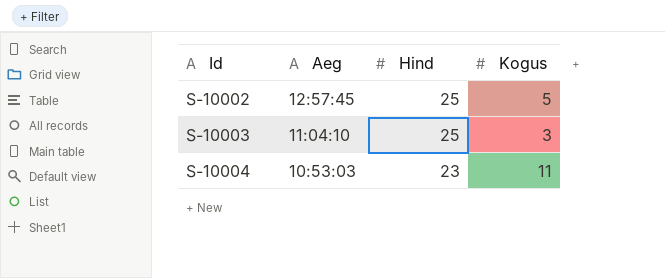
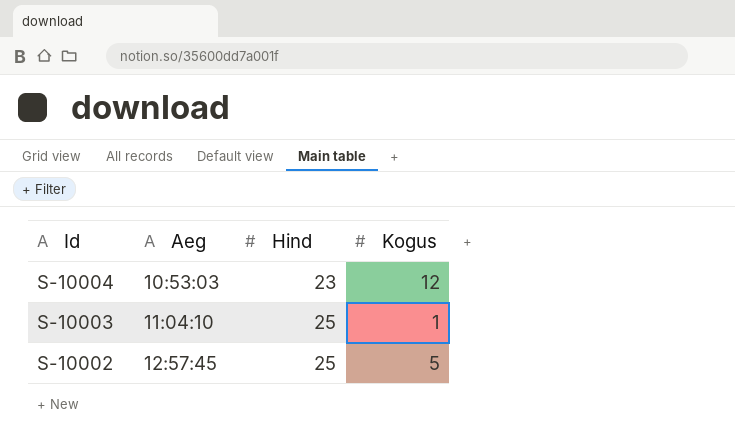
row order: Id ascending -> Id descending
S-10004 | Kogus: 11 -> 12
S-10003 | Kogus: 3 -> 1

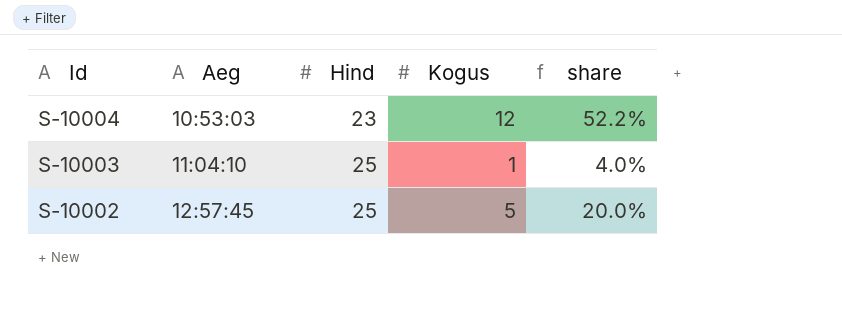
column share | formula: none -> [Kogus] / [Hind]

